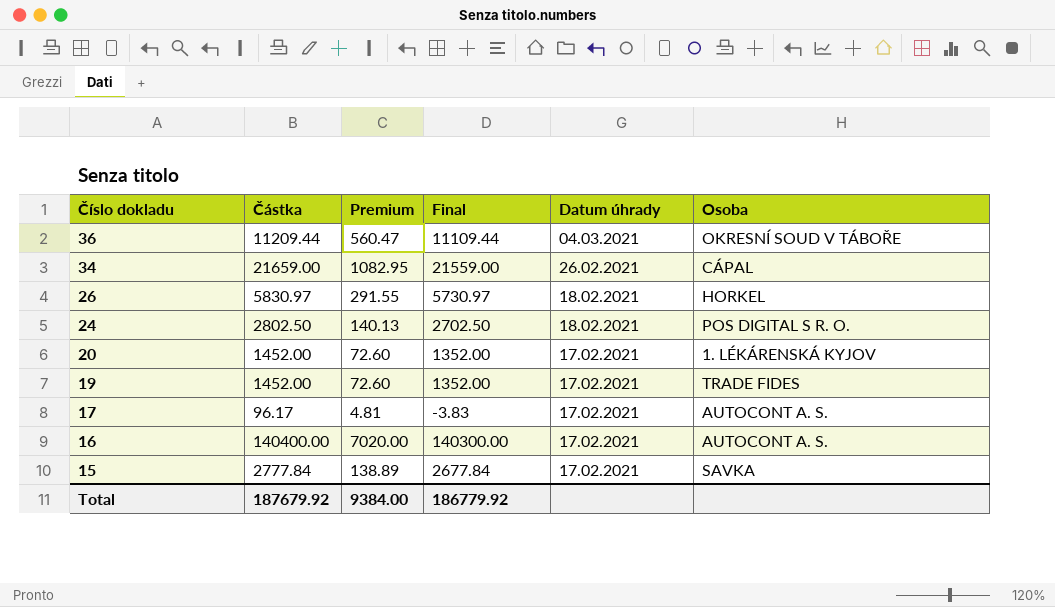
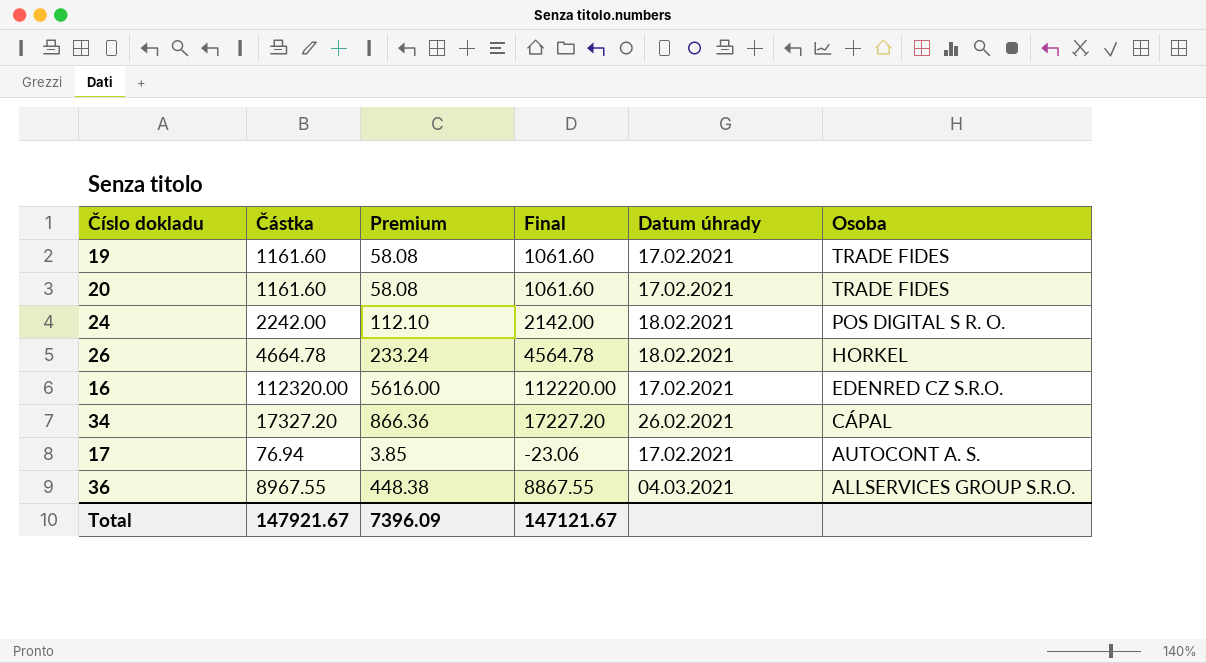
row order: Číslo dokladu descending -> Osoba descending
row 15: 2777.84 | 138.89 | 2677.84 | 17.02.2021 | SAVKA -> none
19 | Částka: 1452.00 -> 1161.60
19 | Premium: 72.60 -> 58.08
19 | Final: 1352.00 -> 1061.60
20 | Částka: 1452.00 -> 1161.60
20 | Premium: 72.60 -> 58.08
20 | Final: 1352.00 -> 1061.60
20 | Osoba: 1. LÉKÁRENSKÁ KYJOV -> TRADE FIDES
24 | Částka: 2802.50 -> 2242.00
24 | Premium: 140.13 -> 112.10
24 | Final: 2702.50 -> 2142.00
26 | Částka: 5830.97 -> 4664.78
26 | Premium: 291.55 -> 233.24
26 | Final: 5730.97 -> 4564.78
16 | Částka: 140400.00 -> 112320.00
16 | Premium: 7020.00 -> 5616.00
16 | Final: 140300.00 -> 112220.00
16 | Osoba: AUTOCONT A. S. -> EDENRED CZ S.R.O.
34 | Částka: 21659.00 -> 17327.20
34 | Premium: 1082.95 -> 866.36
34 | Final: 21559.00 -> 17227.20
17 | Částka: 96.17 -> 76.94
17 | Premium: 4.81 -> 3.85
17 | Final: -3.83 -> -23.06
36 | Částka: 11209.44 -> 8967.55
36 | Premium: 560.47 -> 448.38
36 | Final: 11109.44 -> 8867.55
36 | Osoba: OKRESNÍ SOUD V TÁBOŘE -> ALLSERVICES GROUP S.R.O.
Total | Částka: 187679.92 -> 147921.67
Total | Premium: 9384.00 -> 7396.09
Total | Final: 186779.92 -> 147121.67

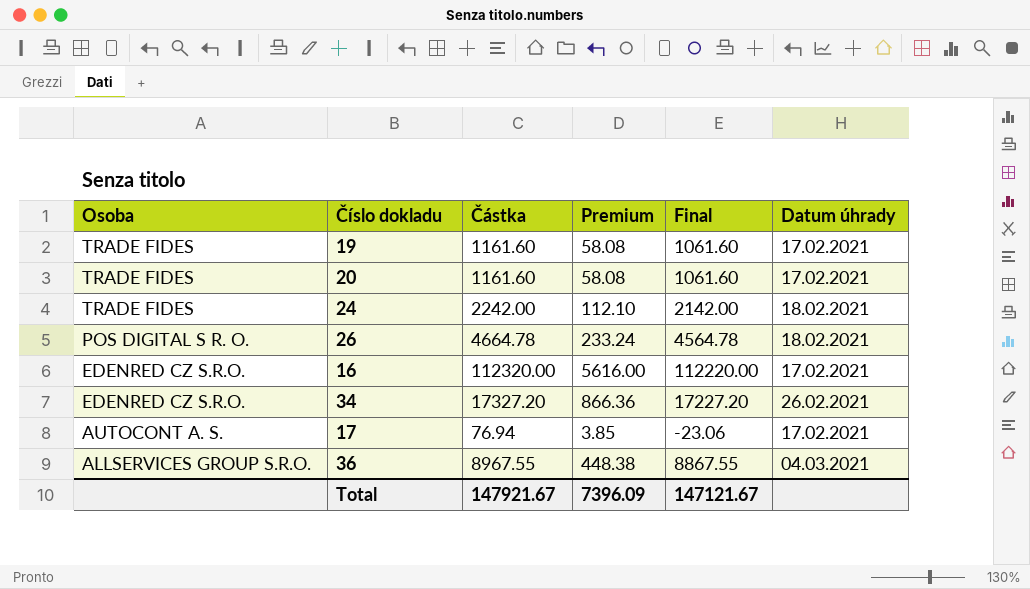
column Osoba | position: 6 -> 1
24 | Osoba: POS DIGITAL S R. O. -> TRADE FIDES
26 | Osoba: HORKEL -> POS DIGITAL S R. O.
34 | Osoba: CÁPAL -> EDENRED CZ S.R.O.

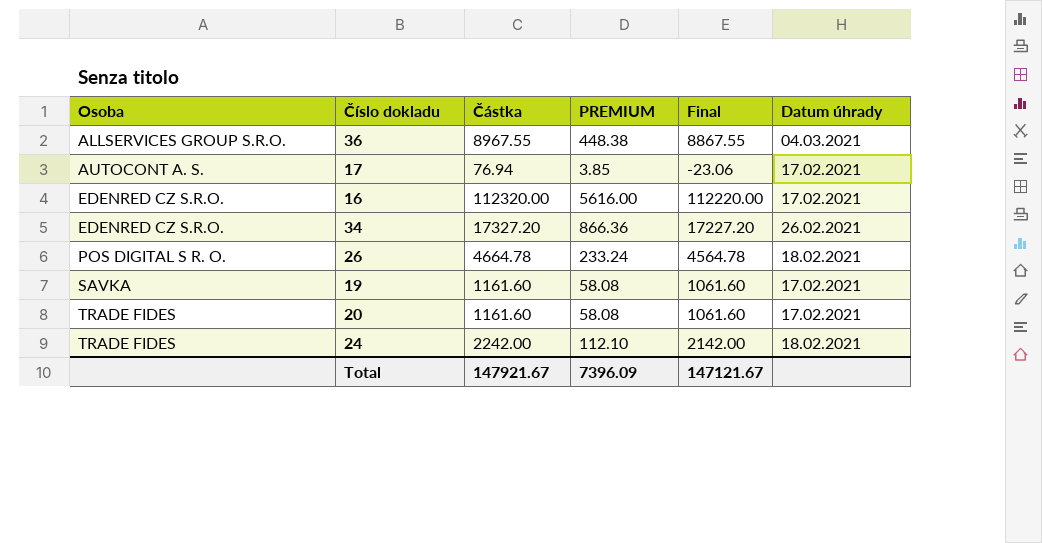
row order: Osoba descending -> Osoba ascending
column name: Premium -> PREMIUM
19 | Osoba: TRADE FIDES -> SAVKA

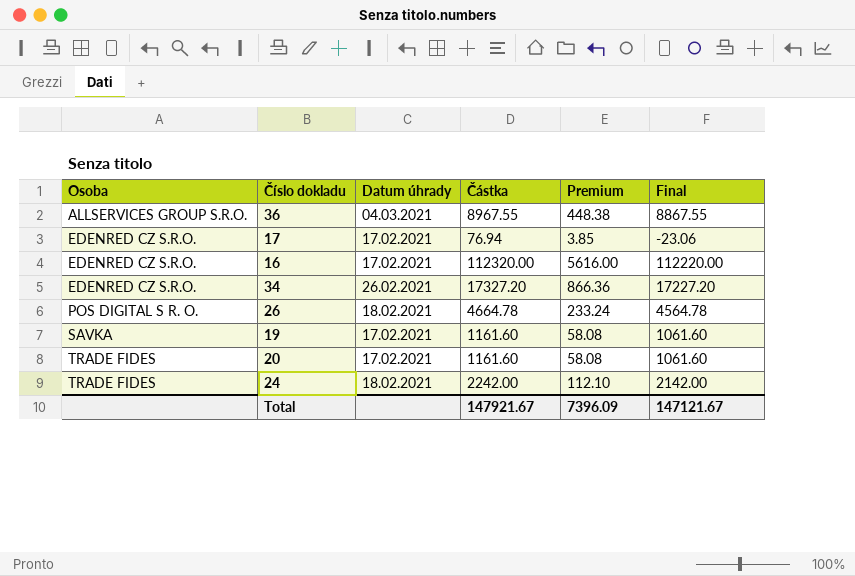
column Datum úhrady | position: 6 -> 3
column name: PREMIUM -> Premium
17 | Osoba: AUTOCONT A. S. -> EDENRED CZ S.R.O.

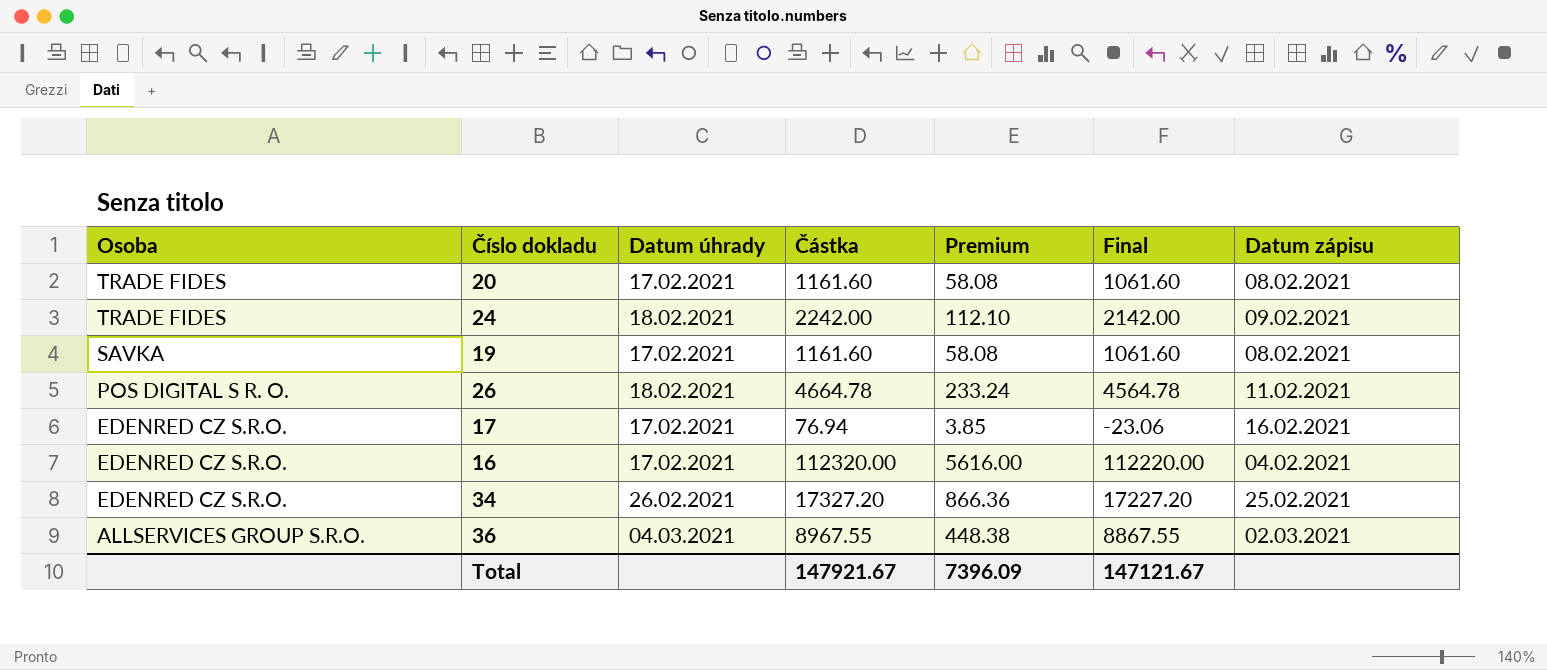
row order: Osoba ascending -> Osoba descending
column Datum zápisu | position: none -> 7

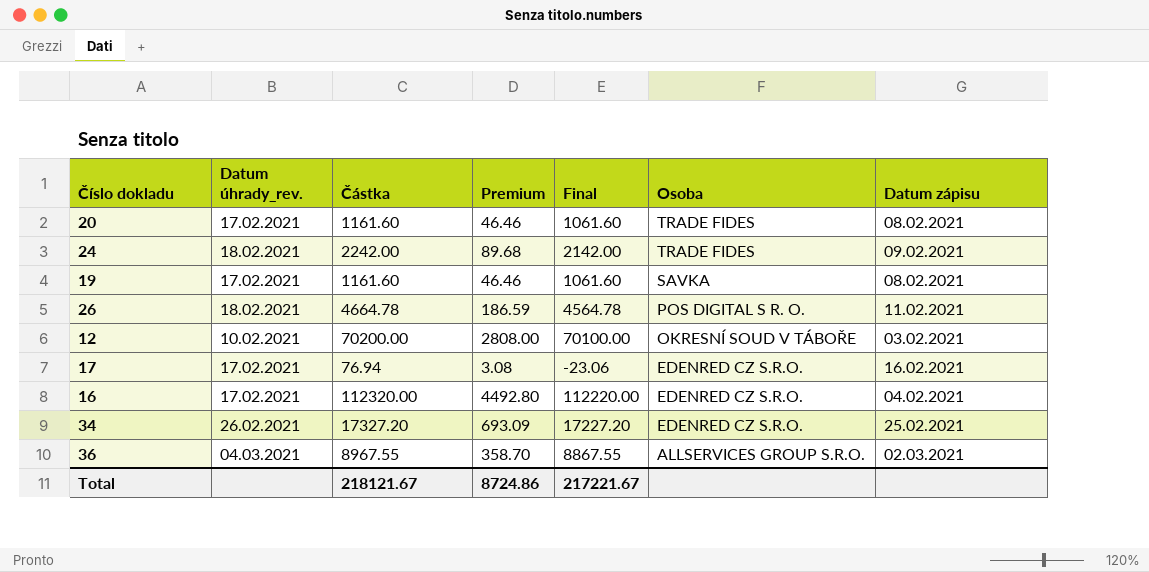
column name: Datum úhrady -> Datum úhrady_rev.
column Premium | formula: [Částka] * 0.05 -> [Částka] * 0.04
column Osoba | position: 1 -> 6
row 12: none -> 10.02.2021 | 70200.00 | 2808.00 | 70100.00 | OKRESNÍ SOUD V TÁBOŘE | 03.02.2021
Total | Částka: 147921.67 -> 218121.67
Total | Premium: 7396.09 -> 8724.86
Total | Final: 147121.67 -> 217221.67

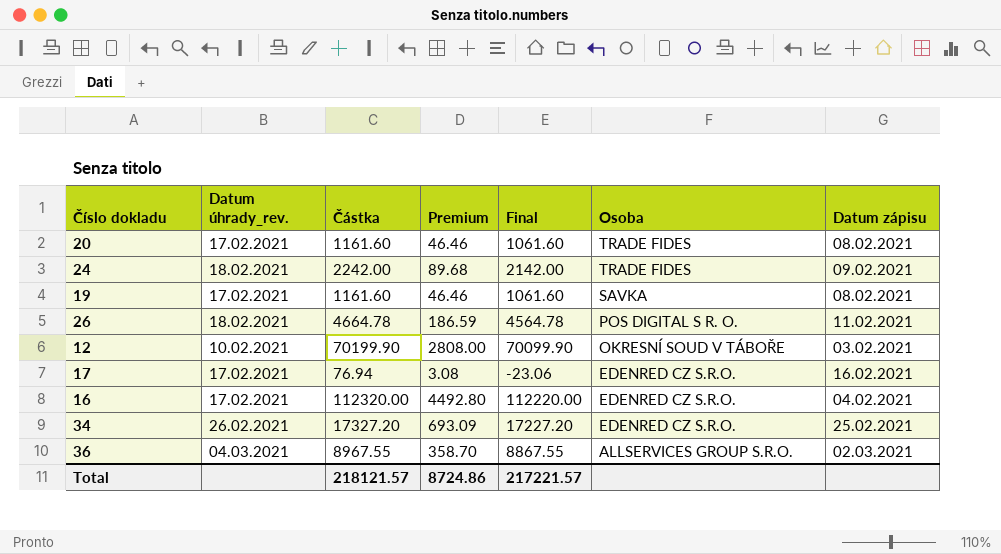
12 | Částka: 70200.00 -> 70199.90
12 | Final: 70100.00 -> 70099.90
Total | Částka: 218121.67 -> 218121.57
Total | Final: 217221.67 -> 217221.57

